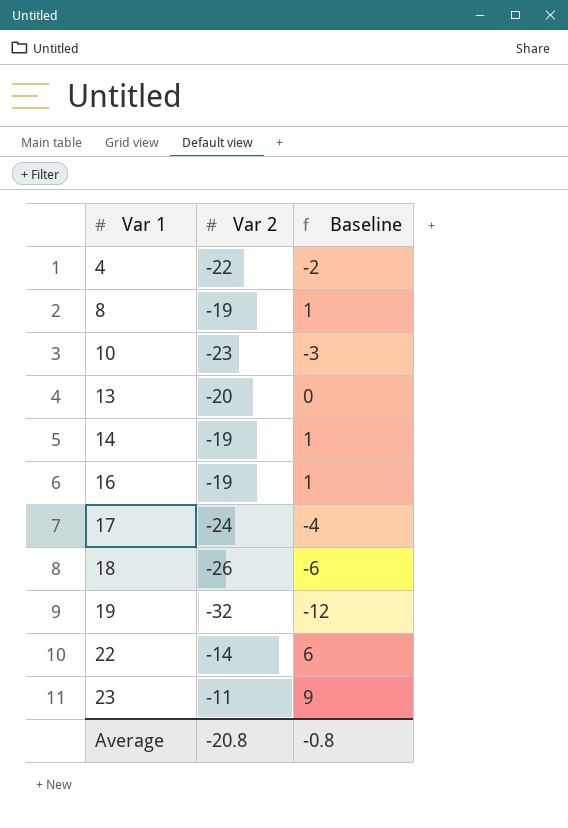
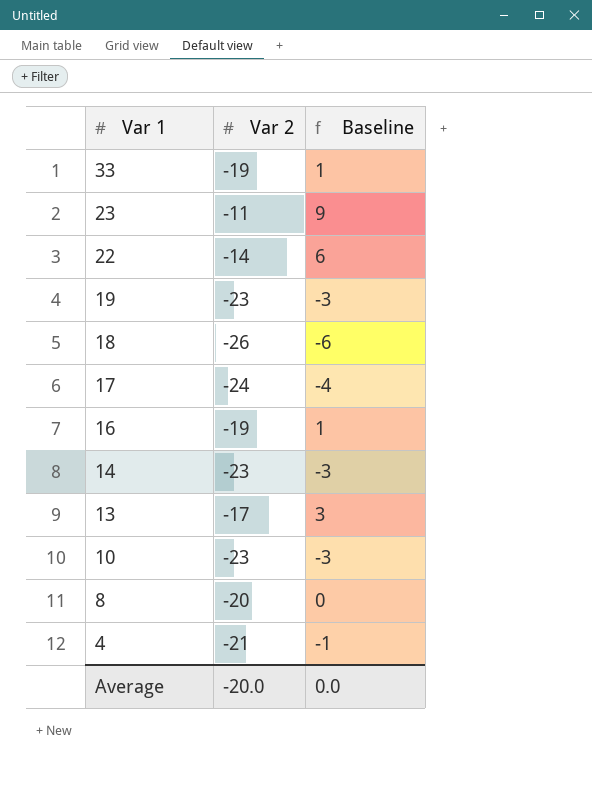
row order: Var 1 ascending -> Var 1 descending
row 33: none -> -19 | 1
19 | Var 2: -32 -> -23
19 | Baseline: -12 -> -3
14 | Var 2: -19 -> -23
14 | Baseline: 1 -> -3
13 | Var 2: -20 -> -17
13 | Baseline: 0 -> 3
8 | Var 2: -19 -> -20
8 | Baseline: 1 -> 0
4 | Var 2: -22 -> -21
4 | Baseline: -2 -> -1
Average | Var 2: -20.8 -> -20.0
Average | Baseline: -0.8 -> 0.0

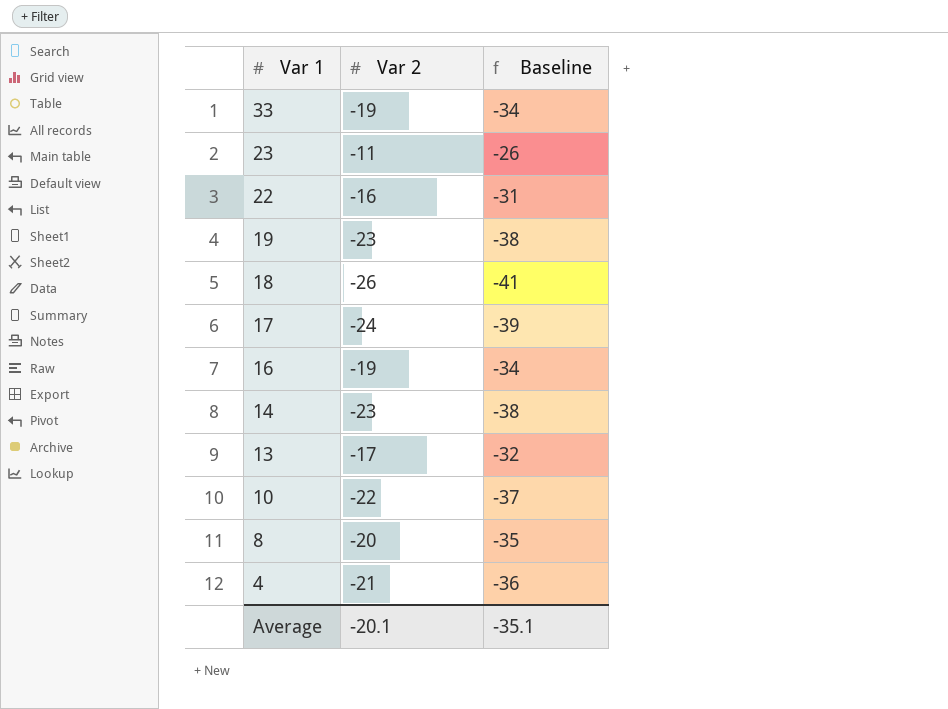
column Baseline | formula: [Var 2] + 20 -> [Var 2] - 15
22 | Var 2: -14 -> -16
10 | Var 2: -23 -> -22
Average | Var 2: -20.0 -> -20.1
Average | Baseline: 0.0 -> -35.1

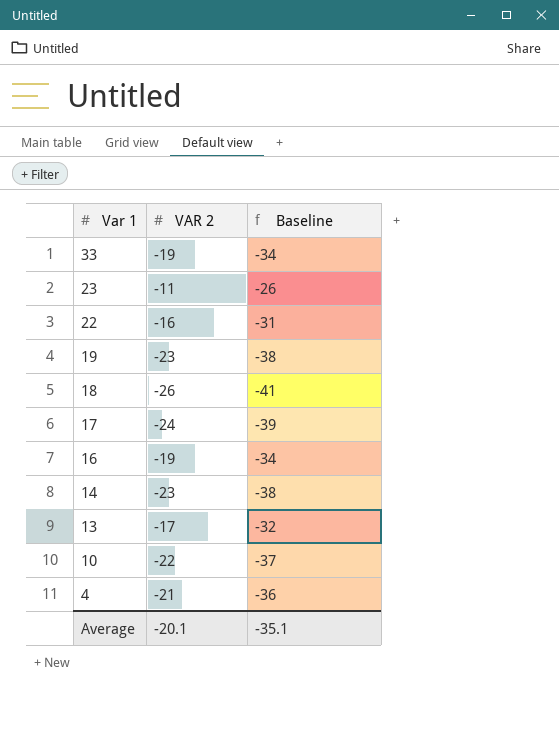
column name: Var 2 -> VAR 2
row 8: -20 | -35 -> none

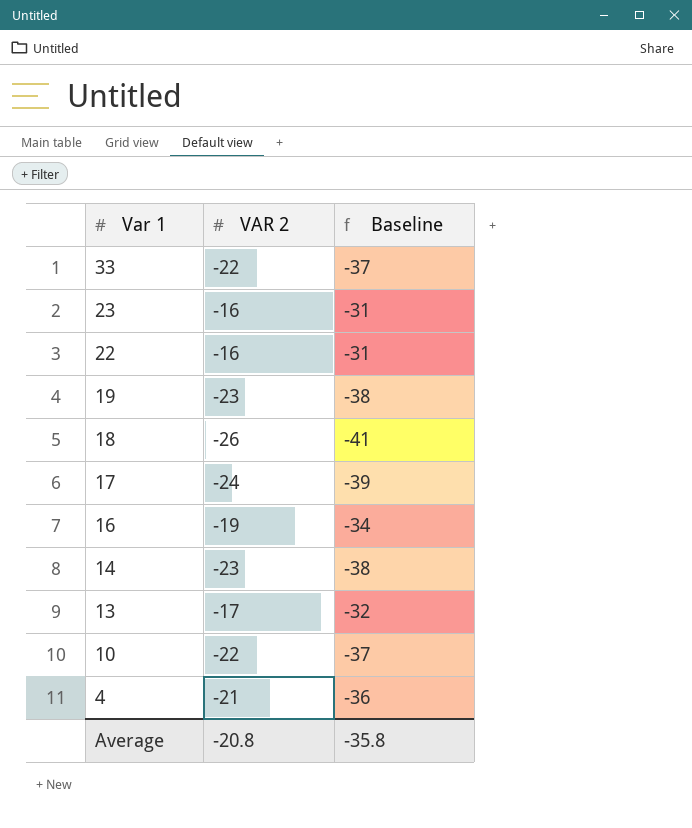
33 | VAR 2: -19 -> -22
33 | Baseline: -34 -> -37
23 | VAR 2: -11 -> -16
23 | Baseline: -26 -> -31
Average | VAR 2: -20.1 -> -20.8
Average | Baseline: -35.1 -> -35.8

